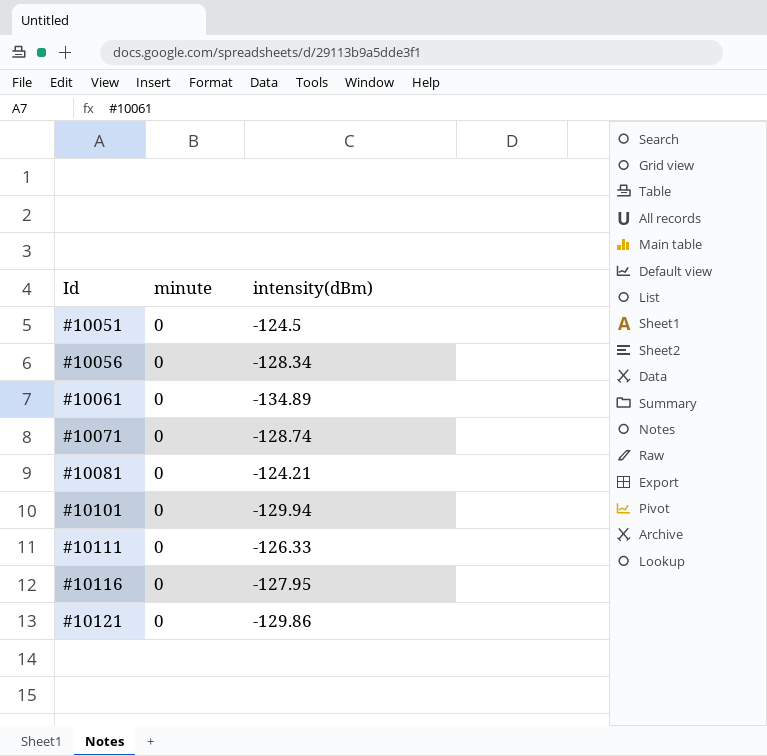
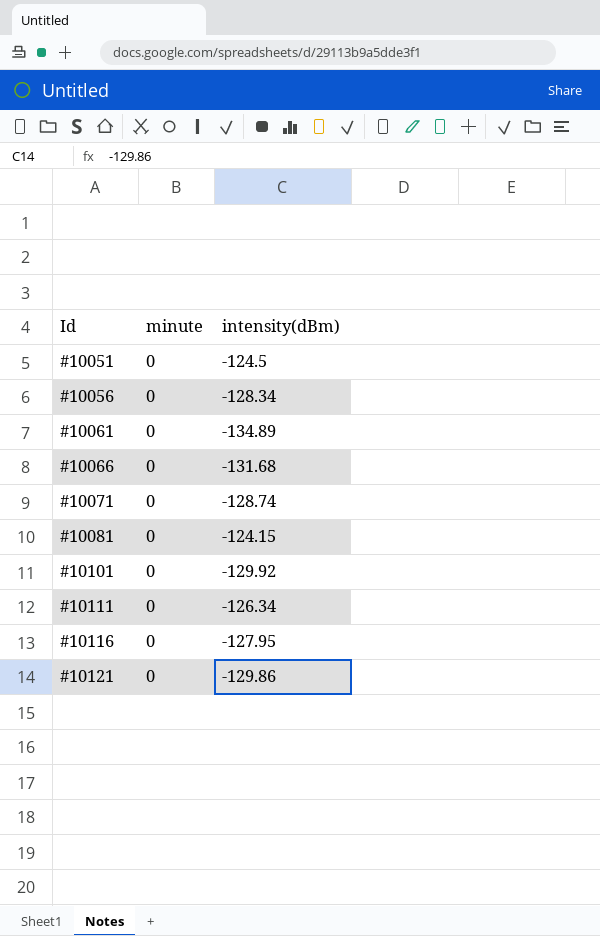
row #10066: none -> 0 | -131.68
#10081 | intensity(dBm): -124.21 -> -124.15
#10101 | intensity(dBm): -129.94 -> -129.92
#10111 | intensity(dBm): -126.33 -> -126.34

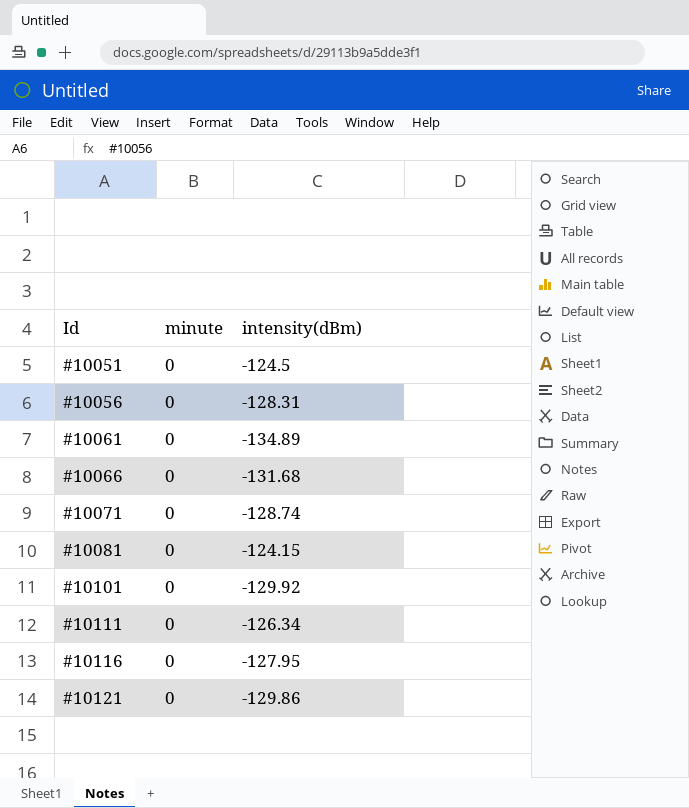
#10056 | intensity(dBm): -128.34 -> -128.31

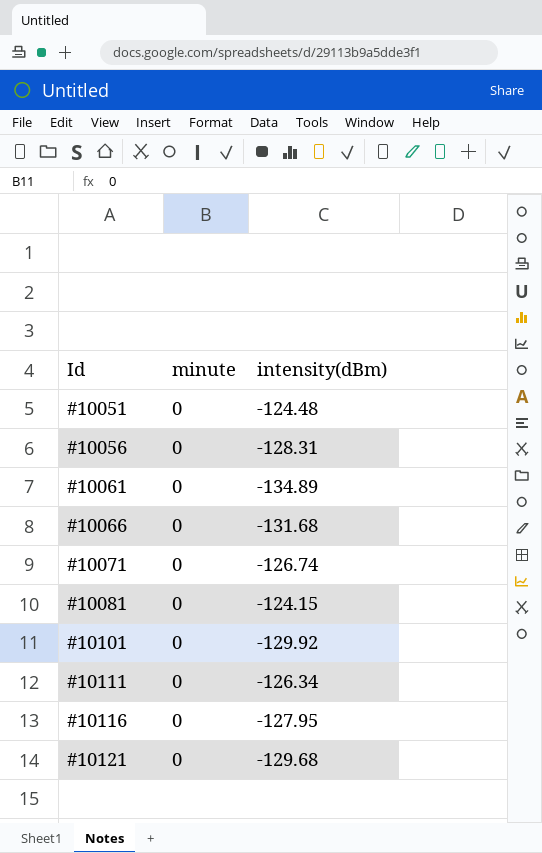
#10051 | intensity(dBm): -124.5 -> -124.48
#10071 | intensity(dBm): -128.74 -> -126.74
#10121 | intensity(dBm): -129.86 -> -129.68

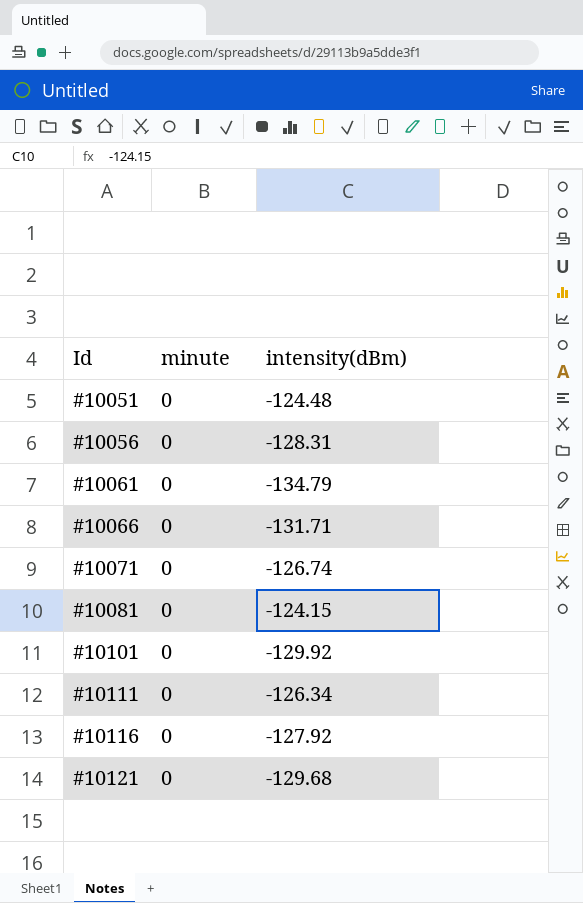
#10061 | intensity(dBm): -134.89 -> -134.79
#10066 | intensity(dBm): -131.68 -> -131.71
#10116 | intensity(dBm): -127.95 -> -127.92

